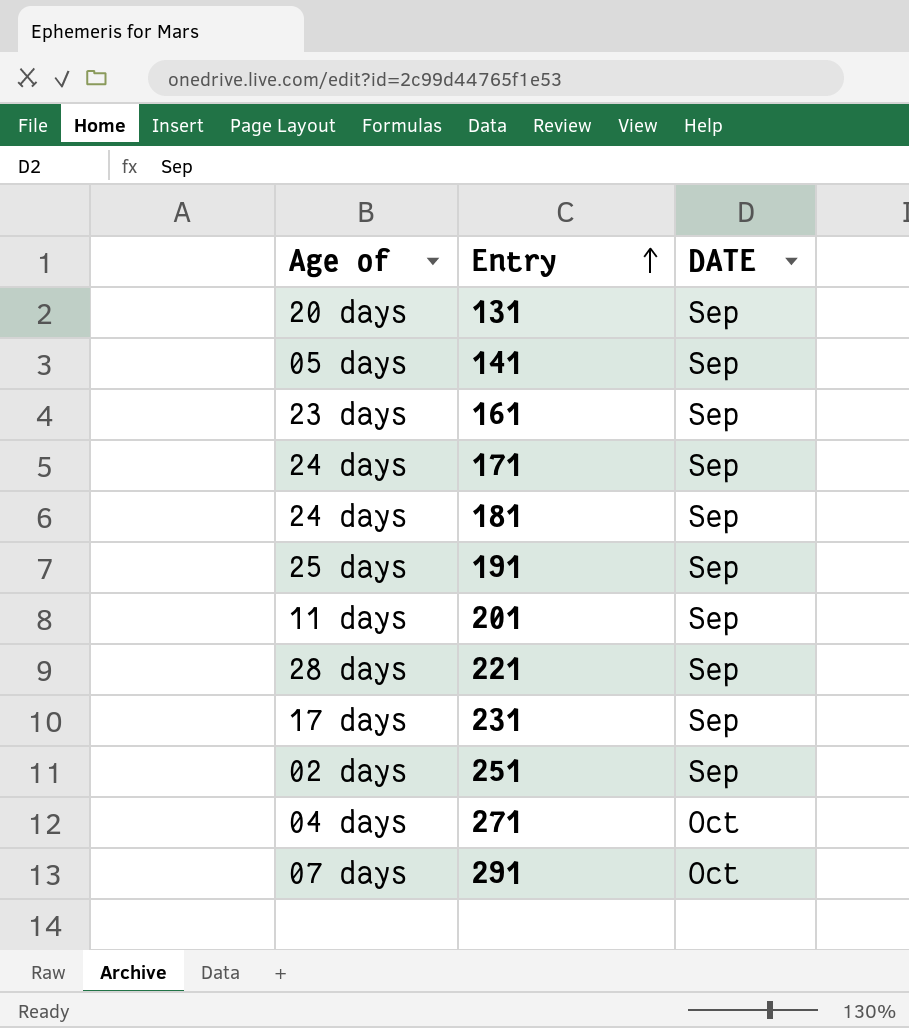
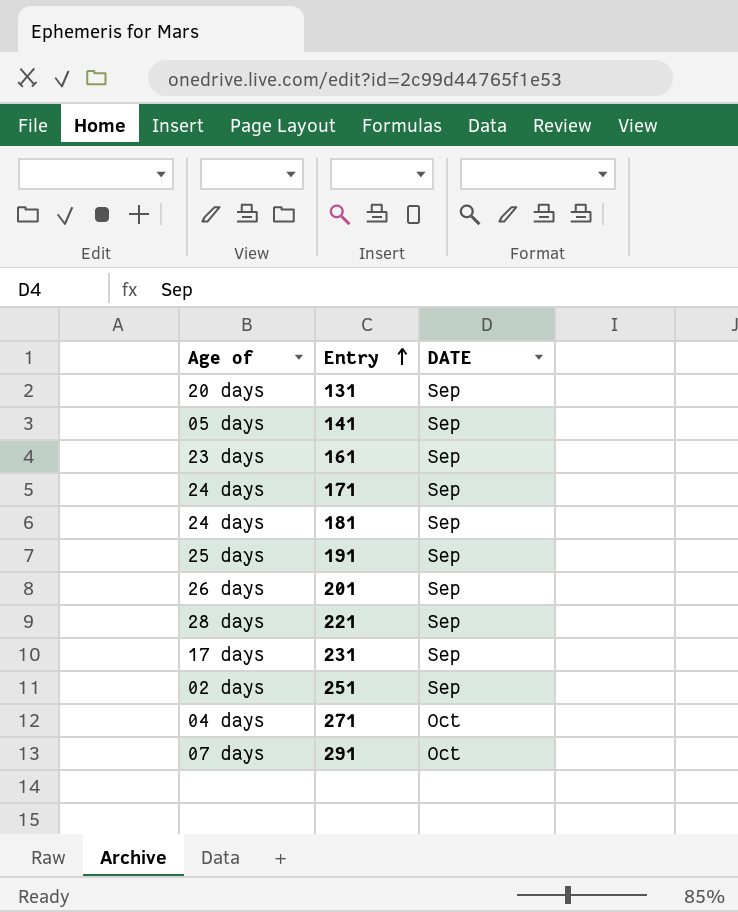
201 | Age of: 11 days -> 26 days

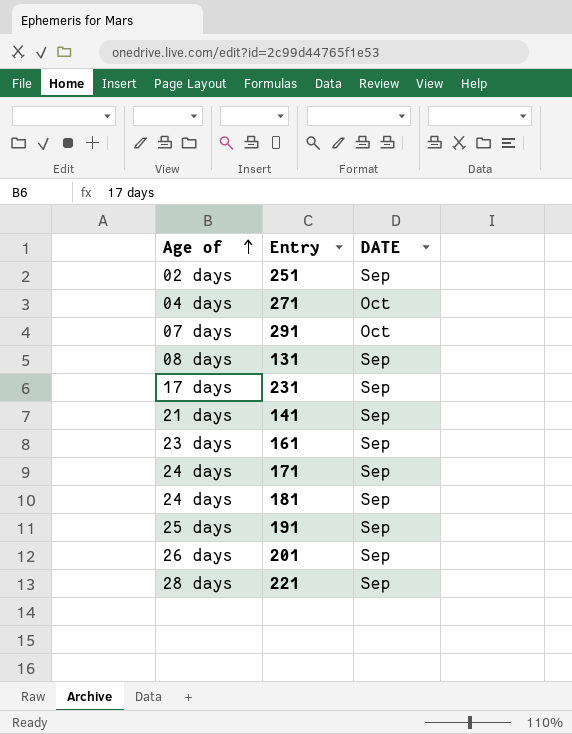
row order: Entry ascending -> Age of ascending
131 | Age of: 20 days -> 08 days
141 | Age of: 05 days -> 21 days

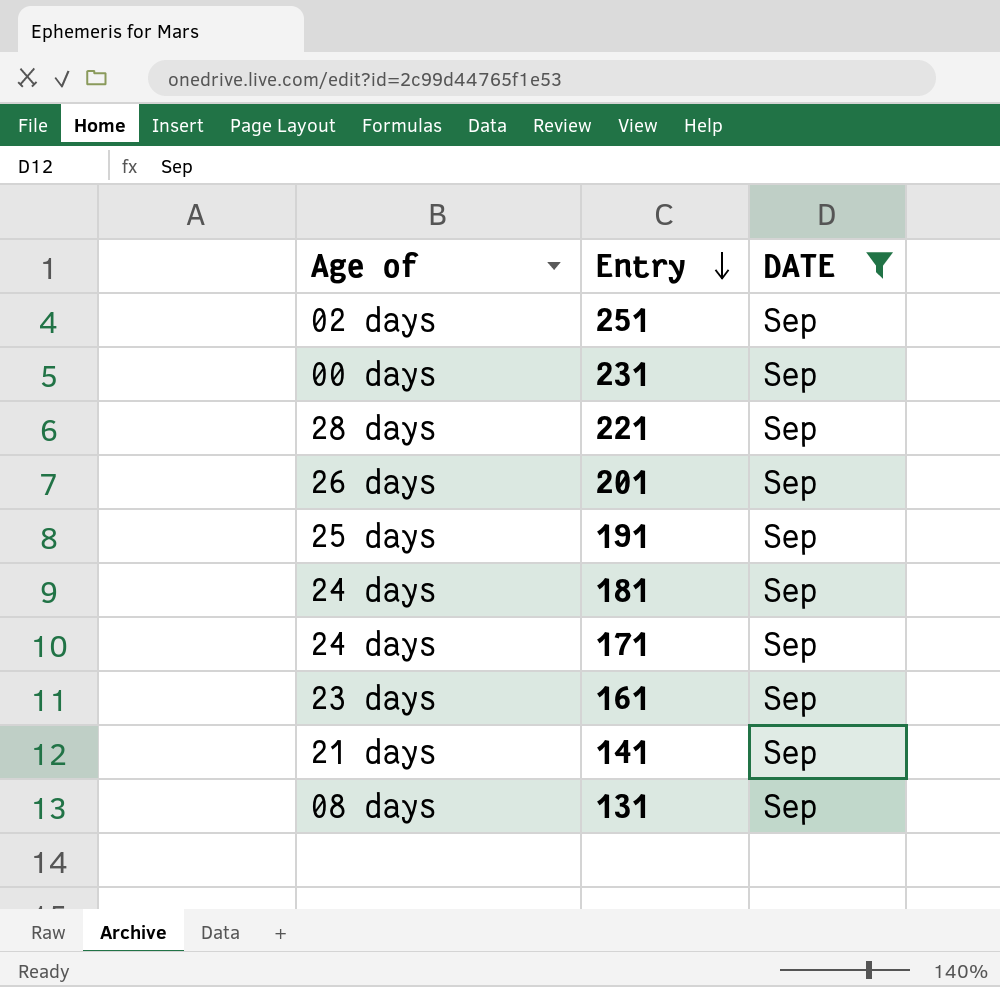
filter: none -> DATE = Sep
row order: Age of ascending -> Entry descending
231 | Age of: 17 days -> 00 days

